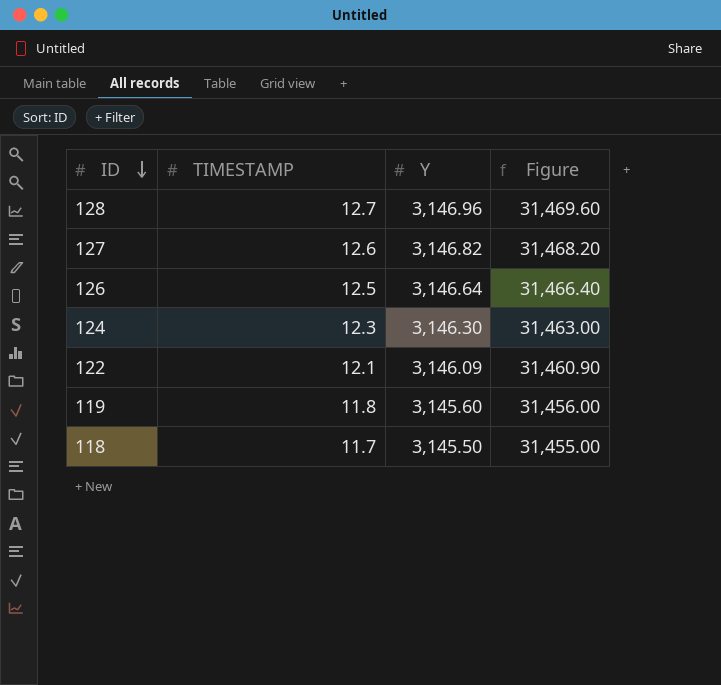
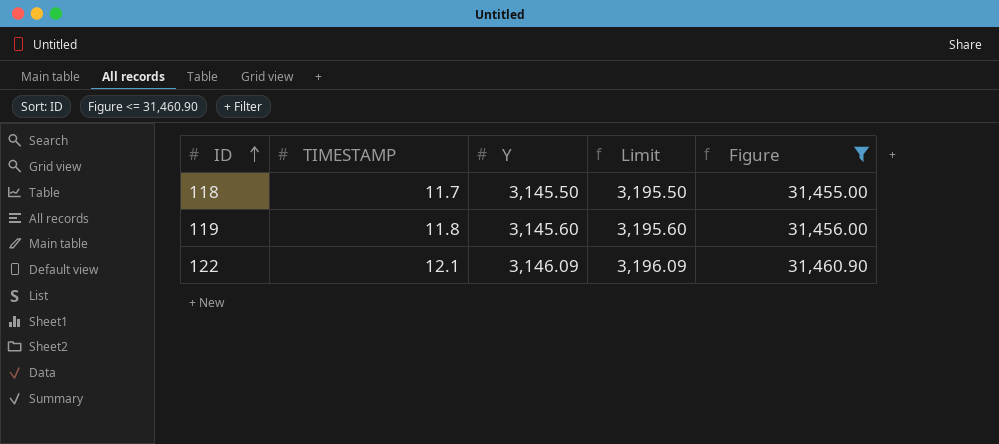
filter: none -> Figure <= 31,460.90
row order: ID descending -> ID ascending
column Limit | formula: none -> [Y] + 50

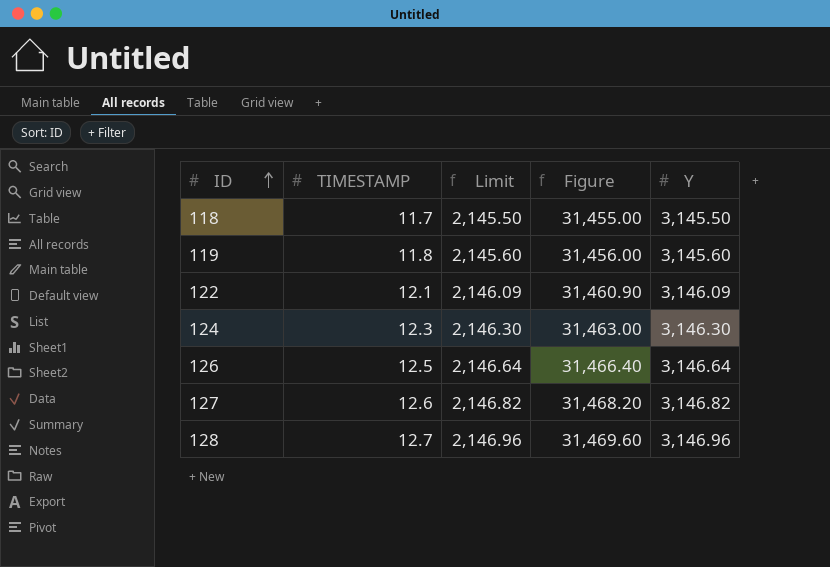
filter: Figure <= 31,460.90 -> none
column Limit | formula: [Y] + 50 -> [Y] - 1000
column Y | position: 3 -> 5

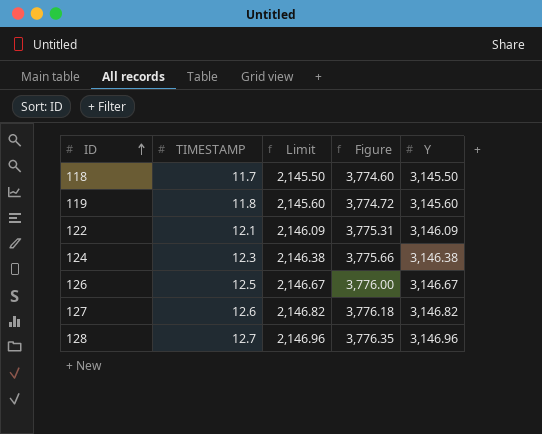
column Figure | formula: [Y] * 10 -> [Y] * 1.2
124 | Limit: 2,146.30 -> 2,146.38
124 | Y: 3,146.30 -> 3,146.38
126 | Limit: 2,146.64 -> 2,146.67
126 | Y: 3,146.64 -> 3,146.67

